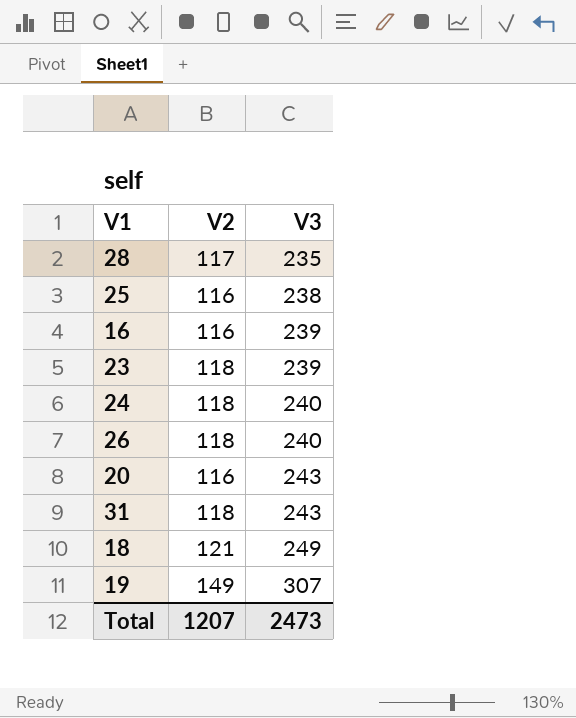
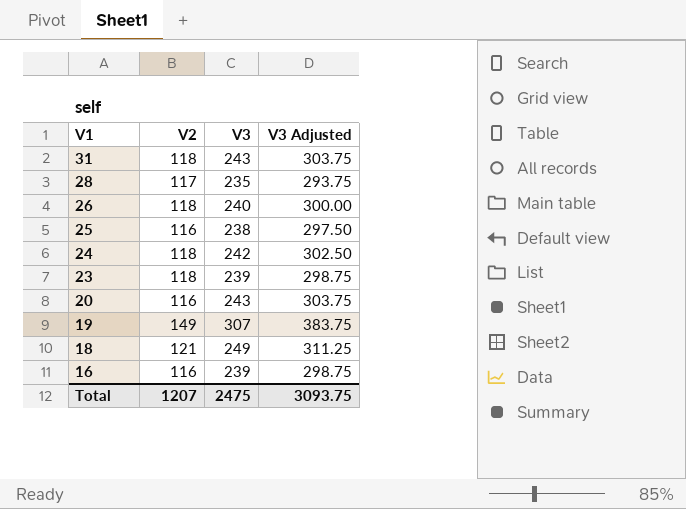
row order: V3 ascending -> V1 descending
column V3 Adjusted | formula: none -> [V3] * 1.25
24 | V3: 240 -> 242
Total | V3: 2473 -> 2475

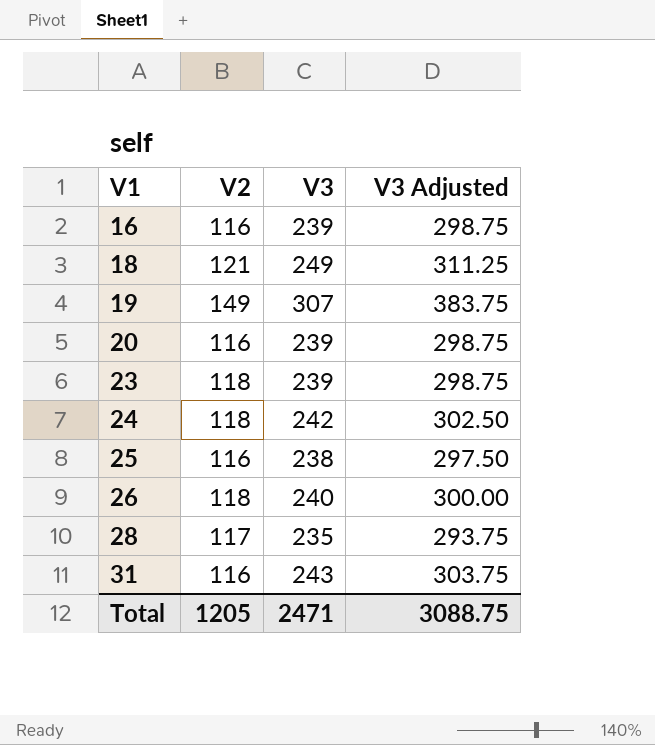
row order: V1 descending -> V1 ascending
20 | V3: 243 -> 239
20 | V3 Adjusted: 303.75 -> 298.75
31 | V2: 118 -> 116
Total | V2: 1207 -> 1205
Total | V3: 2475 -> 2471
Total | V3 Adjusted: 3093.75 -> 3088.75

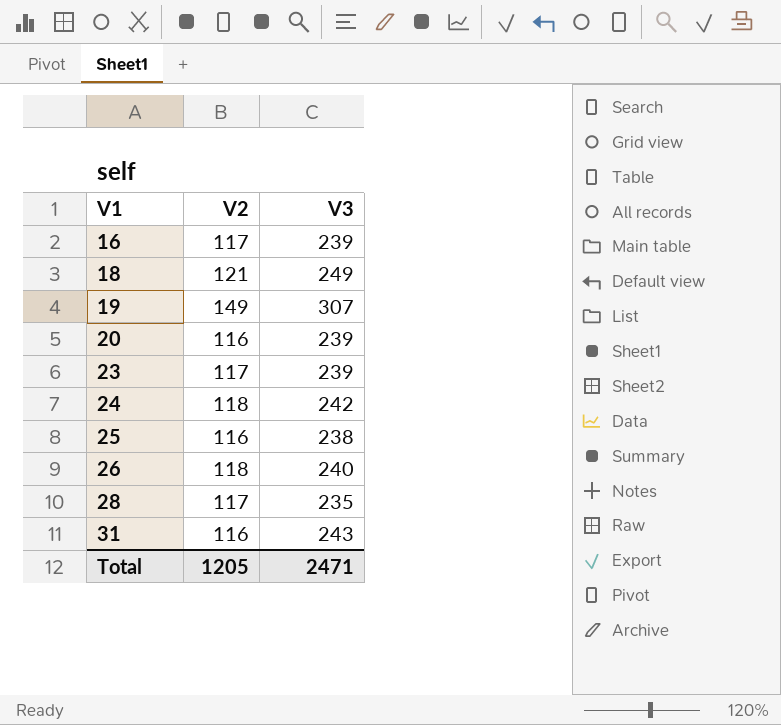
column V3 Adjusted | formula: [V3] * 1.25 -> none
16 | V2: 116 -> 117
23 | V2: 118 -> 117

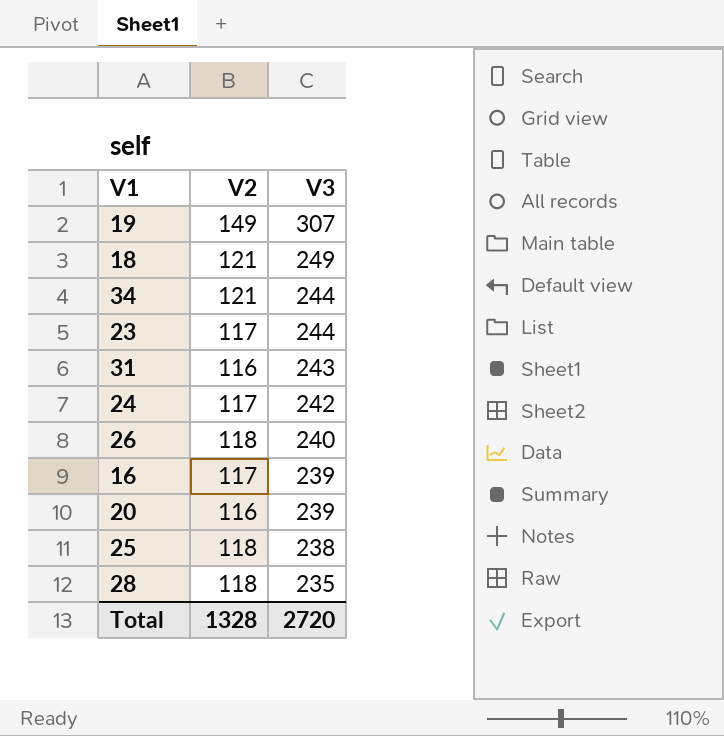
row order: V1 ascending -> V3 descending
row 34: none -> 121 | 244
23 | V3: 239 -> 244
24 | V2: 118 -> 117
25 | V2: 116 -> 118
28 | V2: 117 -> 118
Total | V2: 1205 -> 1328
Total | V3: 2471 -> 2720

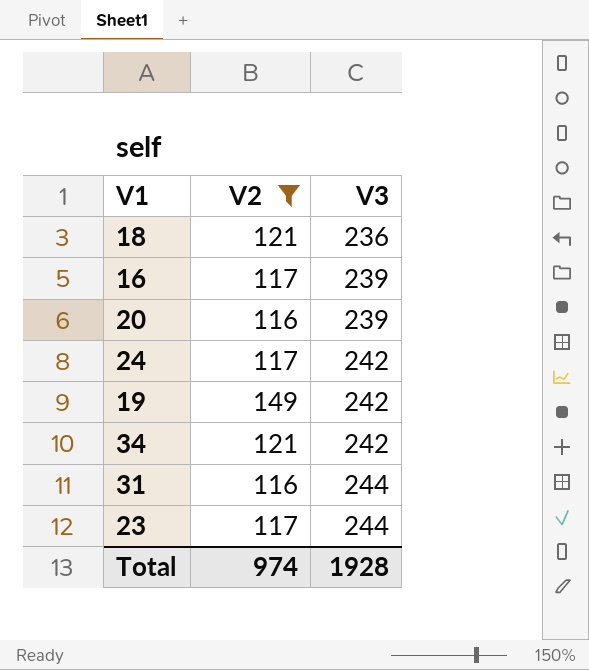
filter: none -> V2 != 118
row order: V3 descending -> V3 ascending
18 | V3: 249 -> 236
19 | V3: 307 -> 242
34 | V3: 244 -> 242
31 | V3: 243 -> 244
Total | V2: 1328 -> 974
Total | V3: 2720 -> 1928

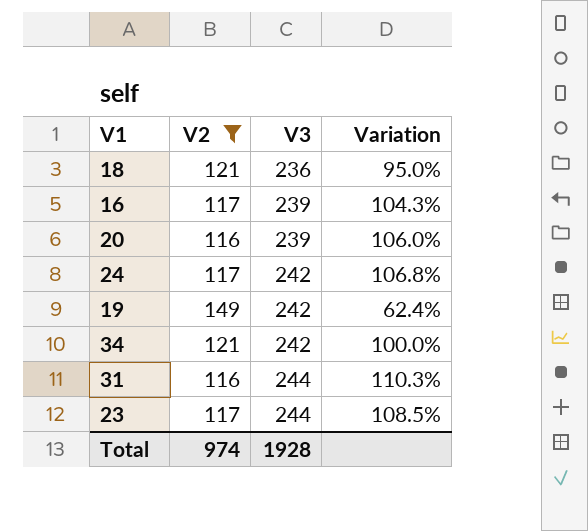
column Variation | formula: none -> ([V3] - [V2]) / [V2]

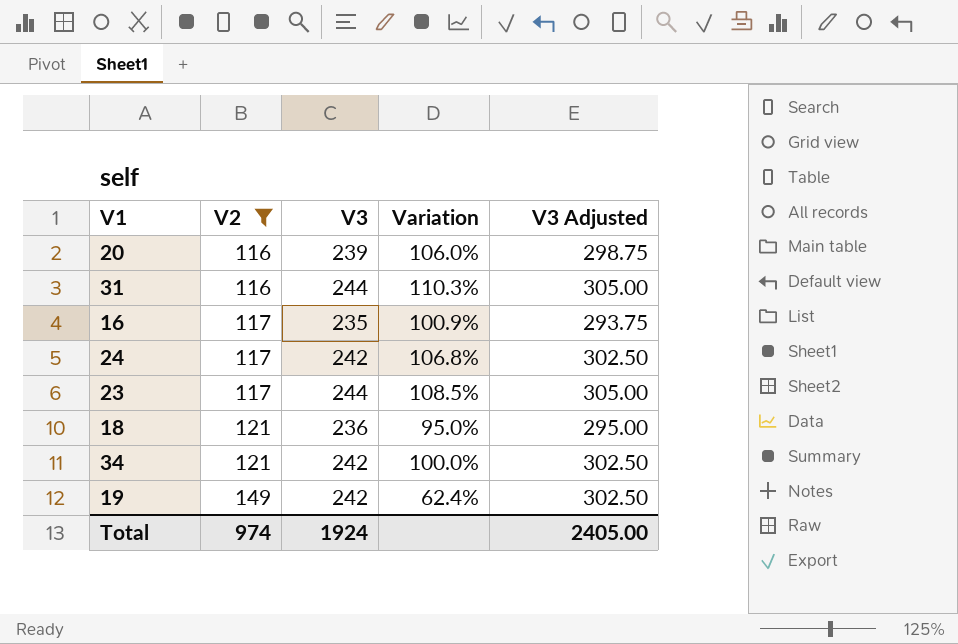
row order: V3 ascending -> V2 ascending
column V3 Adjusted | formula: none -> [V3] * 1.25
16 | V3: 239 -> 235
16 | Variation: 104.3% -> 100.9%
Total | V3: 1928 -> 1924

